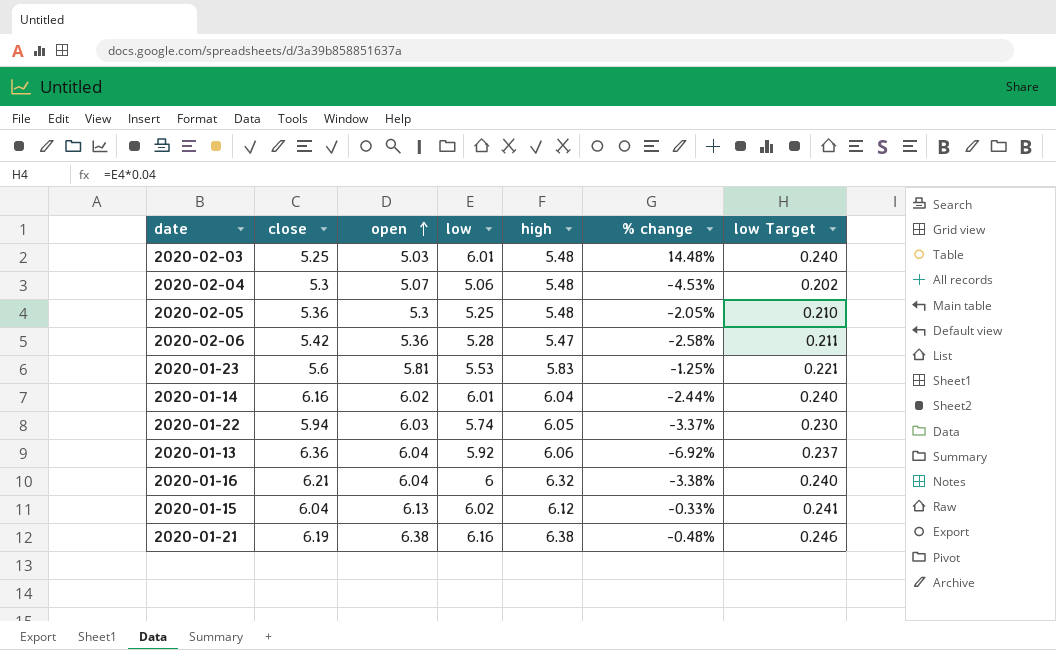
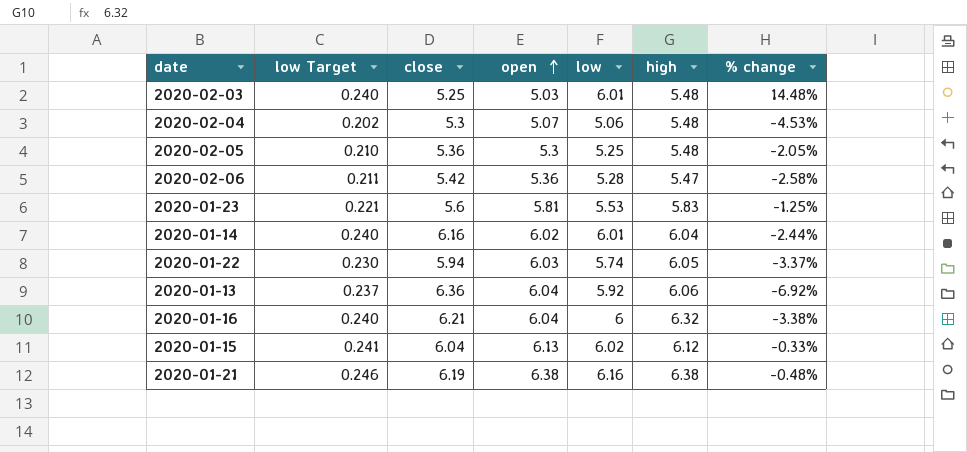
column low Target | position: 7 -> 2

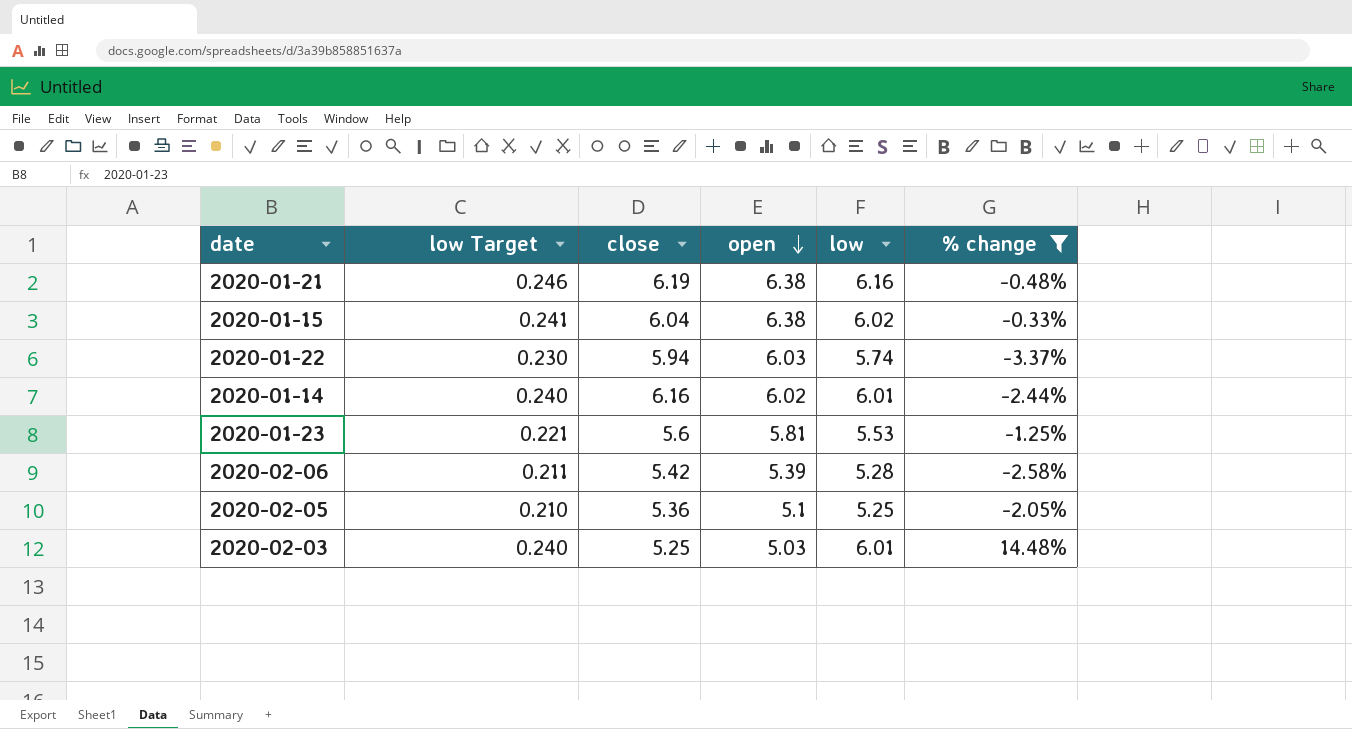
filter: none -> % change >= -3.37%
row order: open ascending -> open descending
column high | position: 6 -> none
2020-01-15 | open: 6.13 -> 6.38
2020-02-06 | open: 5.36 -> 5.39
2020-02-05 | open: 5.3 -> 5.1

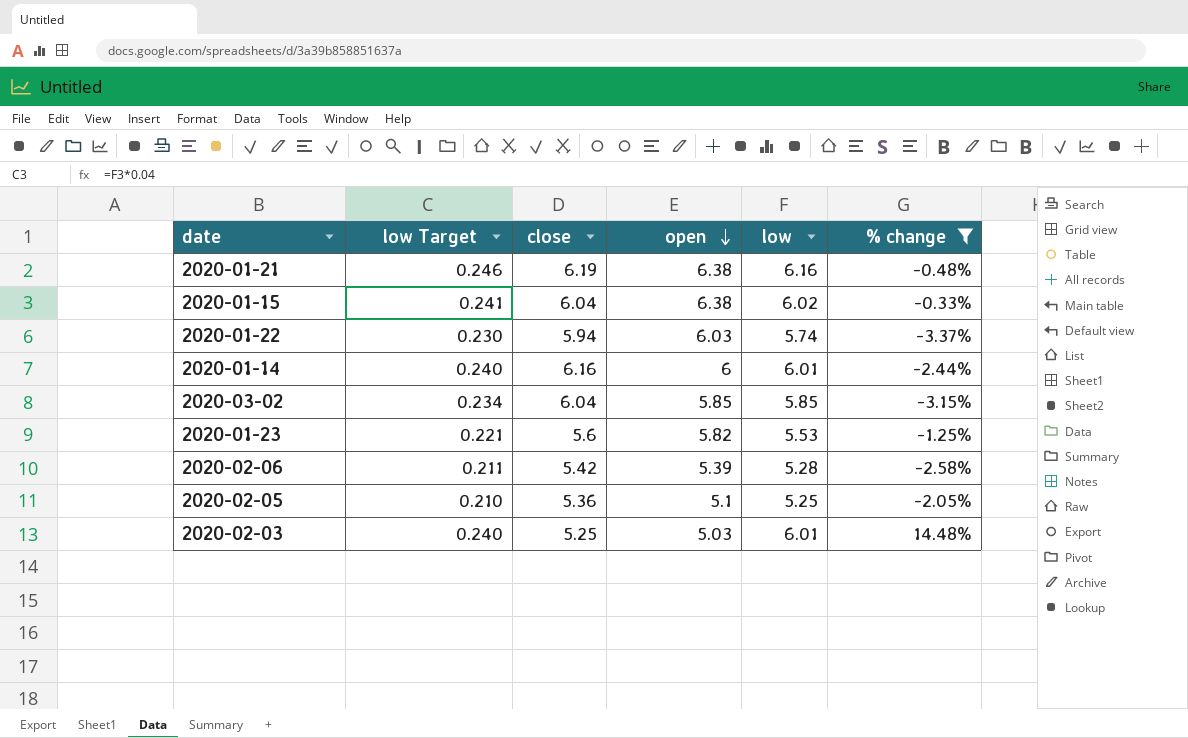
2020-01-14 | open: 6.02 -> 6
row 2020-03-02: none -> 0.234 | 6.04 | 5.85 | 5.85 | -3.15%
2020-01-23 | open: 5.81 -> 5.82

